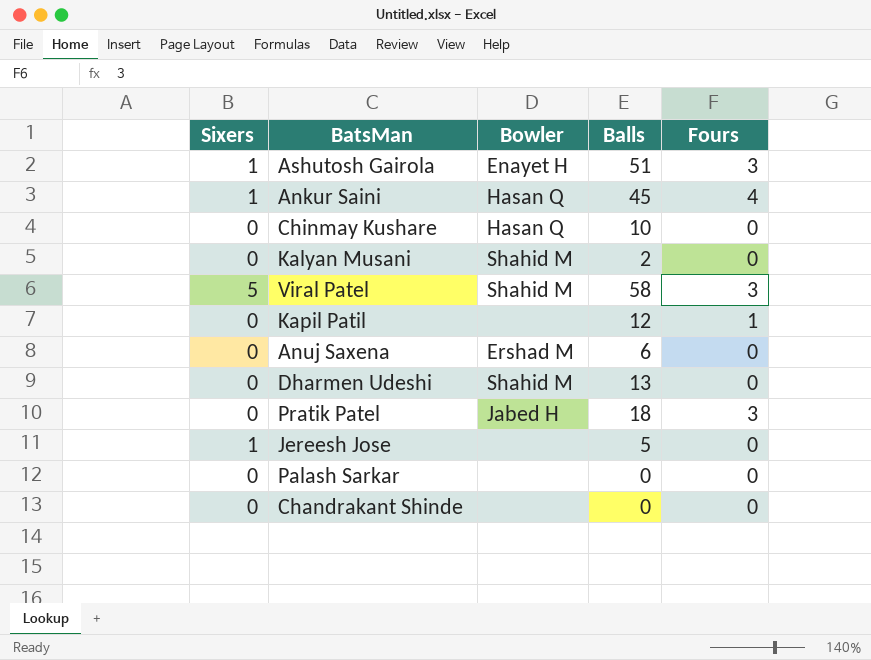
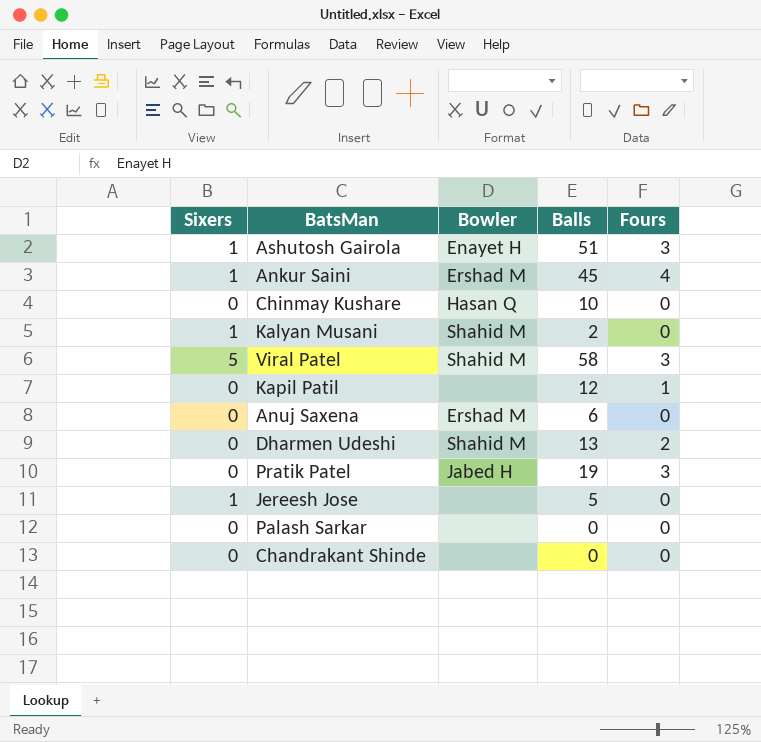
Ankur Saini | Bowler: Hasan Q -> Ershad M
Kalyan Musani | Sixers: 0 -> 1
Dharmen Udeshi | Fours: 0 -> 2
Pratik Patel | Balls: 18 -> 19

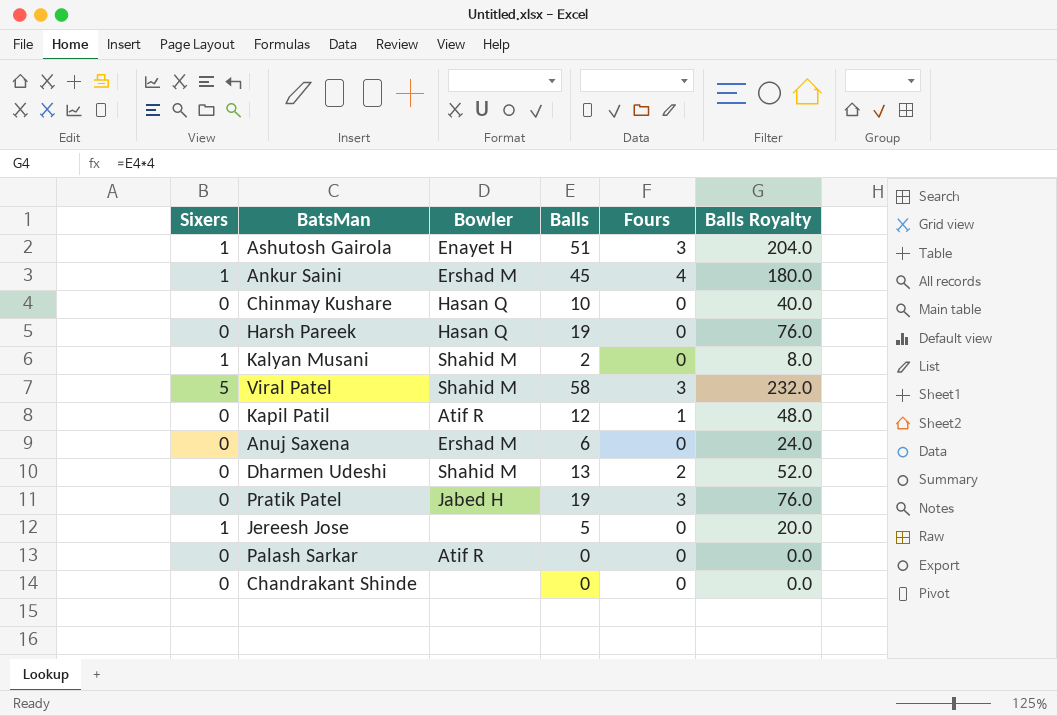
column Balls Royalty | formula: none -> [Balls] * 4
row Harsh Pareek: none -> 0 | Hasan Q | 19 | 0 | 76.0
Kapil Patil | Bowler: none -> Atif R
Palash Sarkar | Bowler: none -> Atif R

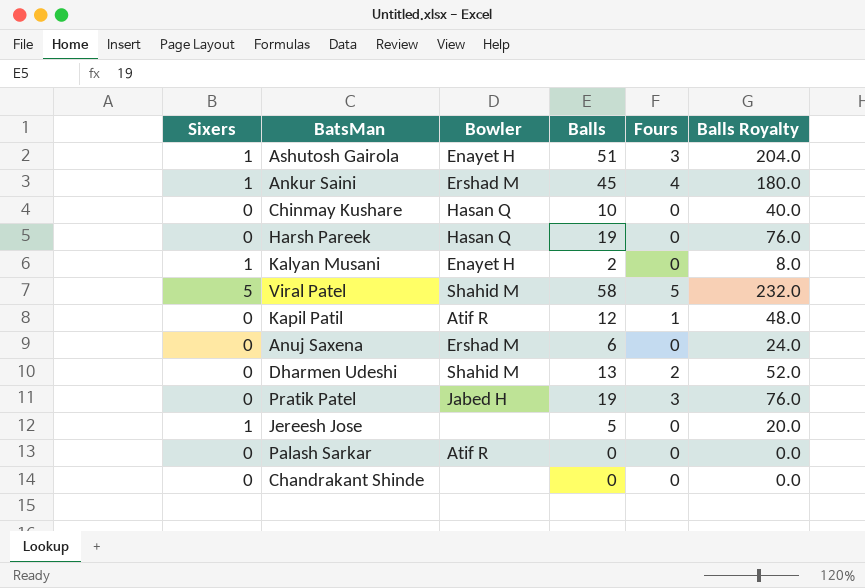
Kalyan Musani | Bowler: Shahid M -> Enayet H
Viral Patel | Fours: 3 -> 5

